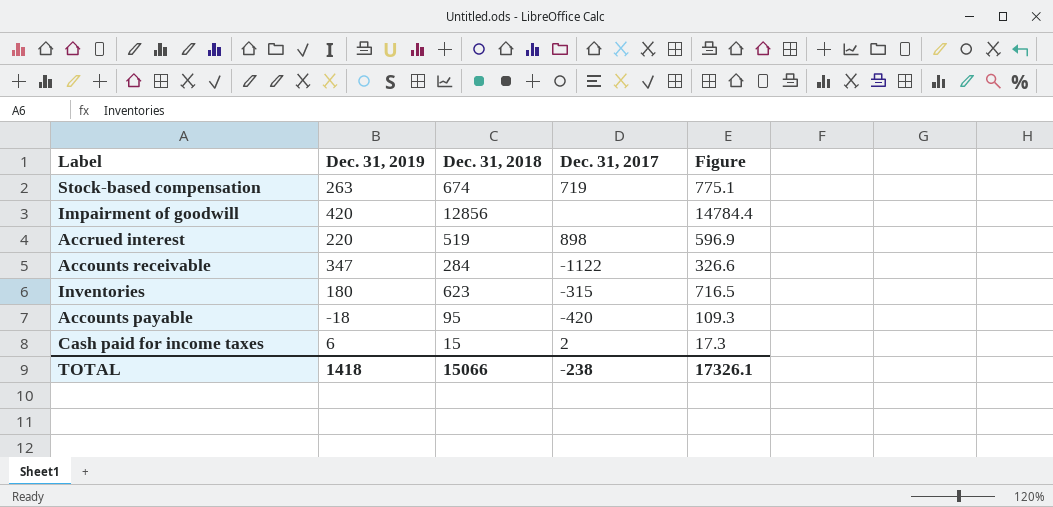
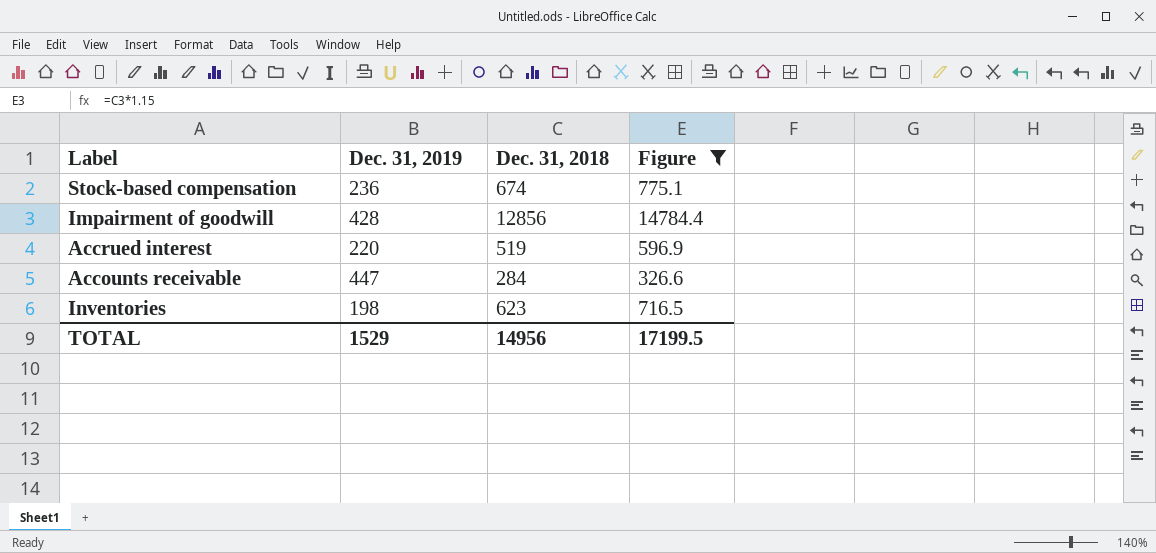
filter: none -> Figure >= 326.6
column Dec. 31, 2017 | position: 4 -> none
Stock-based compensation | Dec. 31, 2019: 263 -> 236
Impairment of goodwill | Dec. 31, 2019: 420 -> 428
Accounts receivable | Dec. 31, 2019: 347 -> 447
Inventories | Dec. 31, 2019: 180 -> 198
TOTAL | Dec. 31, 2019: 1418 -> 1529
TOTAL | Dec. 31, 2018: 15066 -> 14956
TOTAL | Figure: 17326.1 -> 17199.5

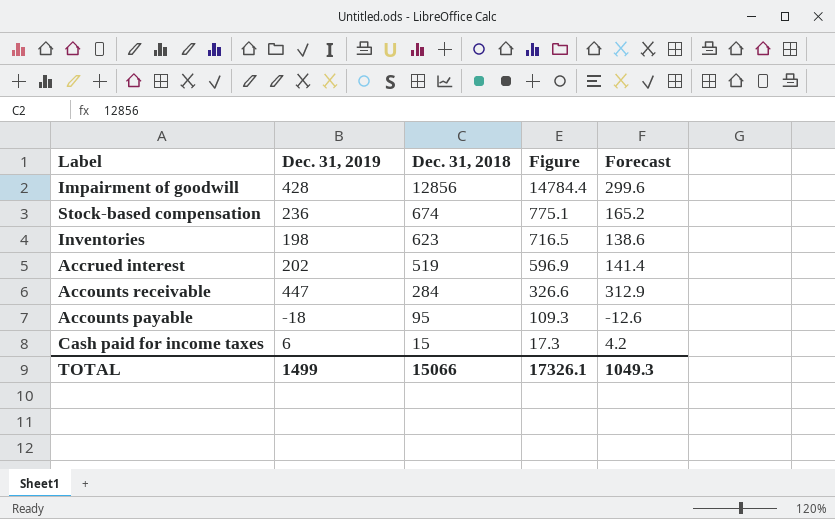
filter: Figure >= 326.6 -> none
row order: none -> Dec. 31, 2018 descending
column Forecast | formula: none -> [Dec. 31, 2019] * 0.7
Accrued interest | Dec. 31, 2019: 220 -> 202
TOTAL | Dec. 31, 2019: 1529 -> 1499
TOTAL | Dec. 31, 2018: 14956 -> 15066
TOTAL | Figure: 17199.5 -> 17326.1

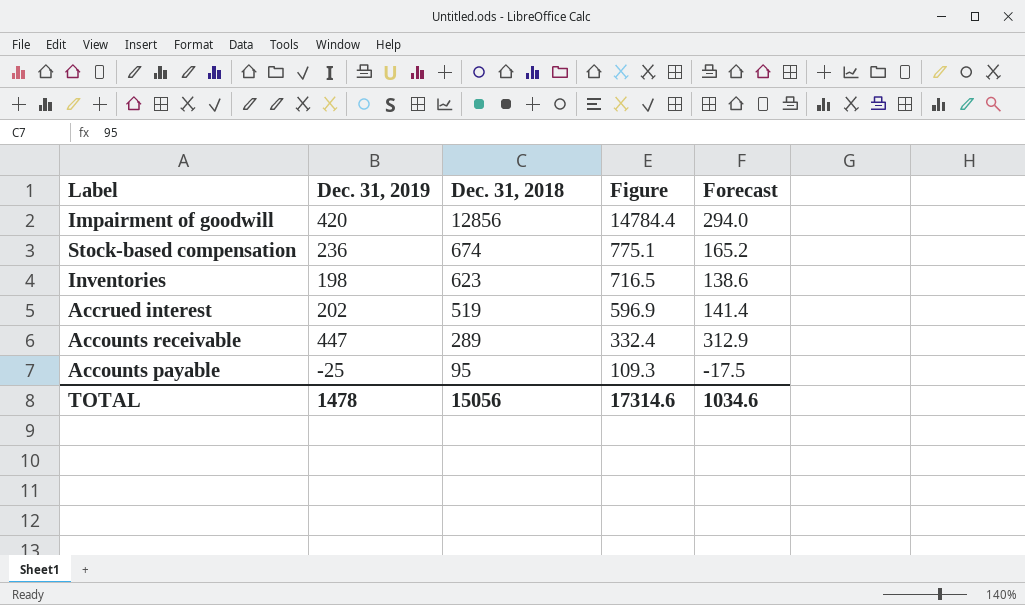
row Cash paid for income taxes: 6 | 15 | 17.3 | 4.2 -> none
Impairment of goodwill | Dec. 31, 2019: 428 -> 420
Impairment of goodwill | Forecast: 299.6 -> 294.0
Accounts receivable | Dec. 31, 2018: 284 -> 289
Accounts receivable | Figure: 326.6 -> 332.4
Accounts payable | Dec. 31, 2019: -18 -> -25
Accounts payable | Forecast: -12.6 -> -17.5
TOTAL | Dec. 31, 2019: 1499 -> 1478
TOTAL | Dec. 31, 2018: 15066 -> 15056
TOTAL | Figure: 17326.1 -> 17314.6
TOTAL | Forecast: 1049.3 -> 1034.6

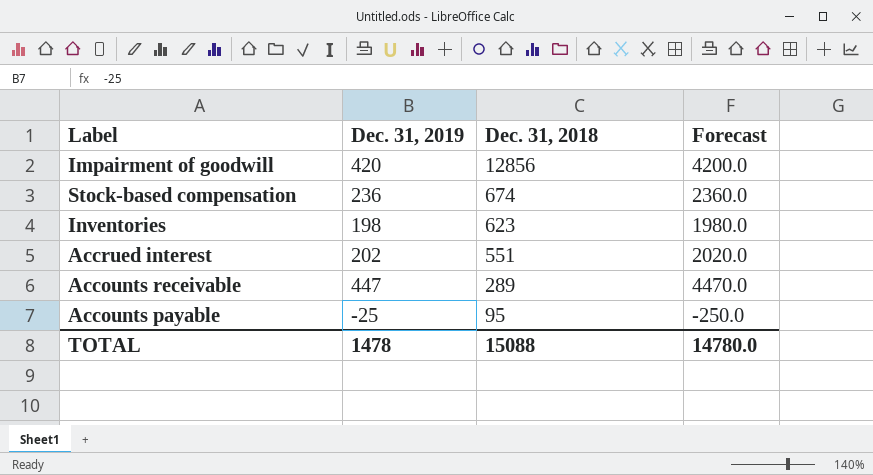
column Figure | formula: [Dec. 31, 2018] * 1.15 -> none
column Forecast | formula: [Dec. 31, 2019] * 0.7 -> [Dec. 31, 2019] * 10
Accrued interest | Dec. 31, 2018: 519 -> 551
TOTAL | Dec. 31, 2018: 15056 -> 15088
TOTAL | Forecast: 1034.6 -> 14780.0

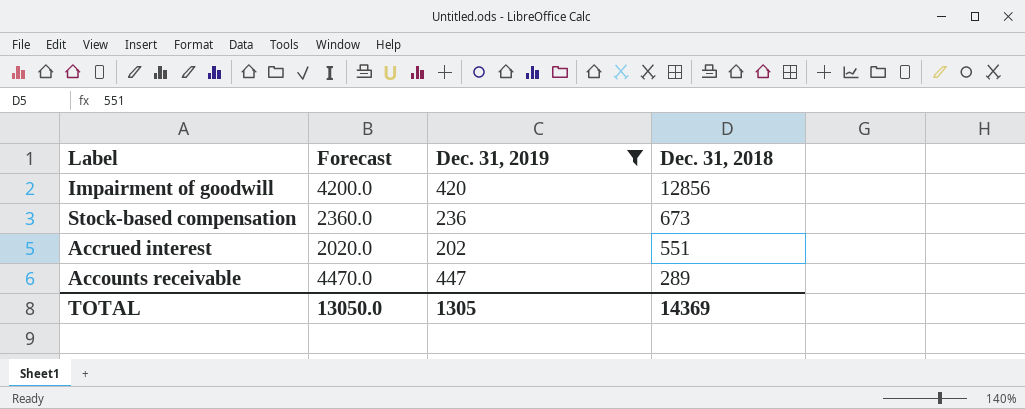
filter: none -> Dec. 31, 2019 >= 202
column Forecast | position: 4 -> 2
Stock-based compensation | Dec. 31, 2018: 674 -> 673
TOTAL | Forecast: 14780.0 -> 13050.0
TOTAL | Dec. 31, 2019: 1478 -> 1305
TOTAL | Dec. 31, 2018: 15088 -> 14369

